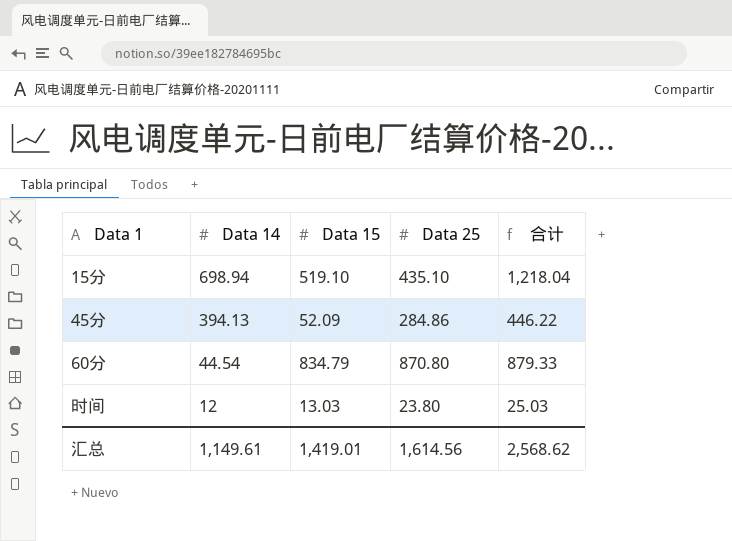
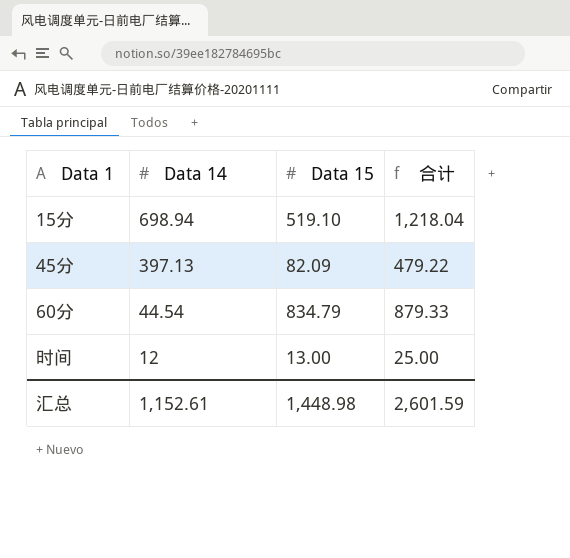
column Data 25 | position: 4 -> none
45分 | Data 14: 394.13 -> 397.13
45分 | Data 15: 52.09 -> 82.09
45分 | 合计: 446.22 -> 479.22
时间 | Data 15: 13.03 -> 13.00
时间 | 合计: 25.03 -> 25.00
汇总 | Data 14: 1,149.61 -> 1,152.61
汇总 | Data 15: 1,419.01 -> 1,448.98
汇总 | 合计: 2,568.62 -> 2,601.59

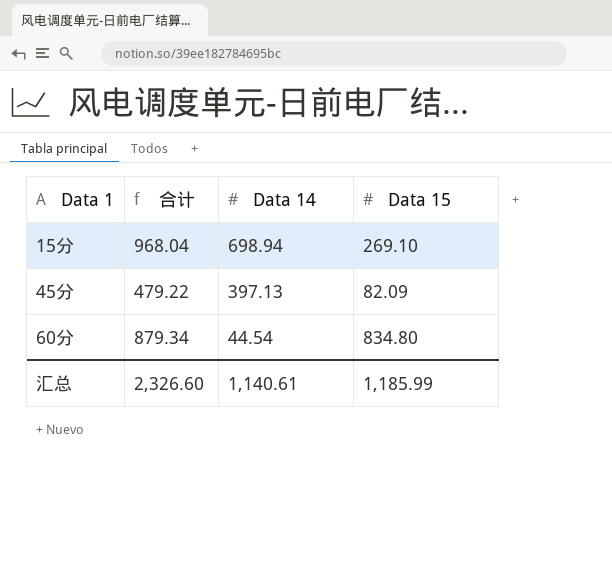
column 合计 | position: 4 -> 2
row 时间: 12 | 13.00 | 25.00 -> none
15分 | 合计: 1,218.04 -> 968.04
15分 | Data 15: 519.10 -> 269.10
60分 | 合计: 879.33 -> 879.34
60分 | Data 15: 834.79 -> 834.80
汇总 | 合计: 2,601.59 -> 2,326.60
汇总 | Data 14: 1,152.61 -> 1,140.61
汇总 | Data 15: 1,448.98 -> 1,185.99

